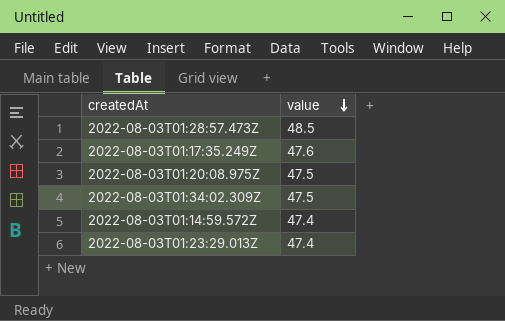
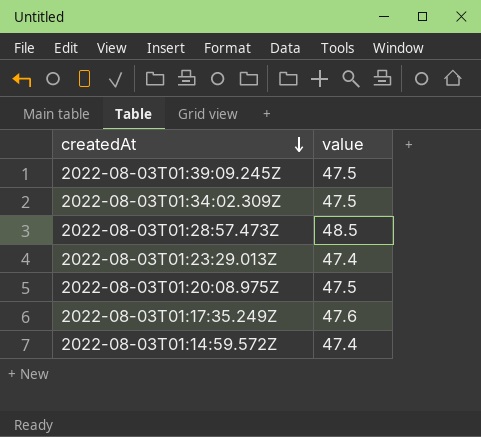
row order: value descending -> createdAt descending
row 2022-08-03T01:39:09.245Z: none -> 47.5

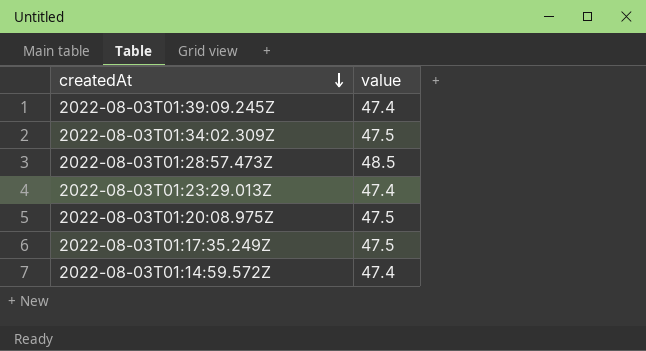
2022-08-03T01:39:09.245Z | value: 47.5 -> 47.4
2022-08-03T01:17:35.249Z | value: 47.6 -> 47.5

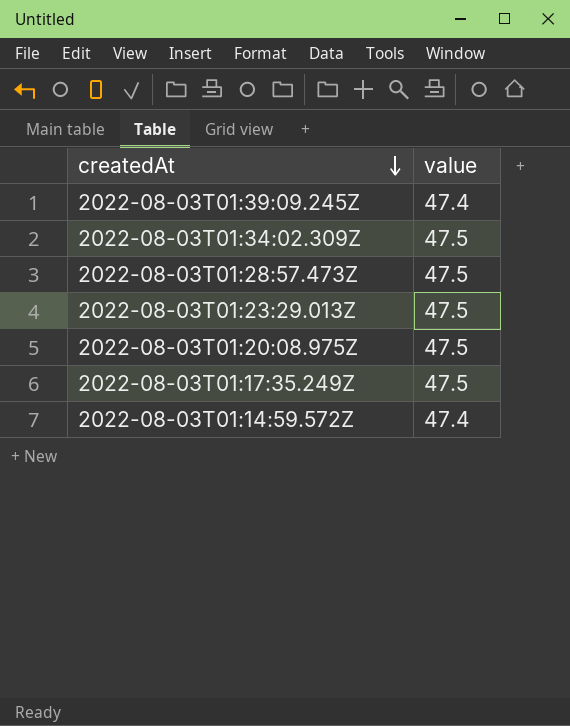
2022-08-03T01:28:57.473Z | value: 48.5 -> 47.5
2022-08-03T01:23:29.013Z | value: 47.4 -> 47.5

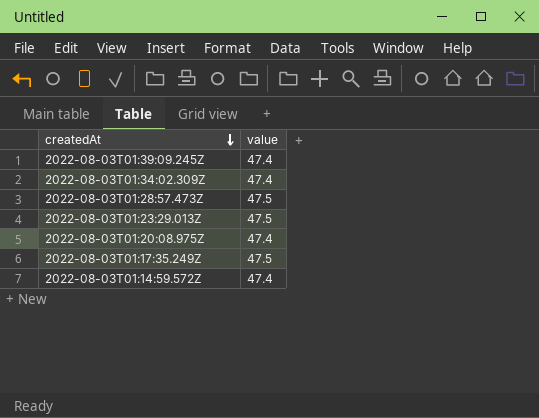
2022-08-03T01:34:02.309Z | value: 47.5 -> 47.4
2022-08-03T01:20:08.975Z | value: 47.5 -> 47.4

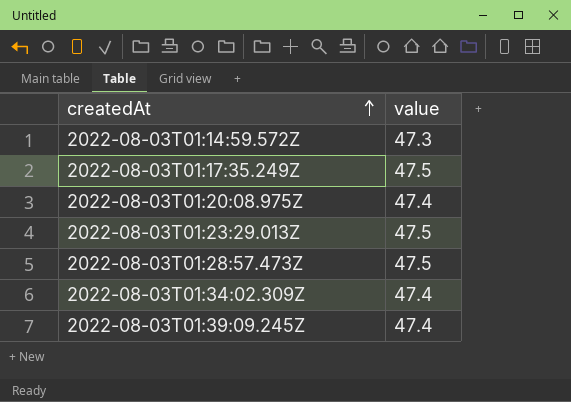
row order: createdAt descending -> createdAt ascending
2022-08-03T01:14:59.572Z | value: 47.4 -> 47.3

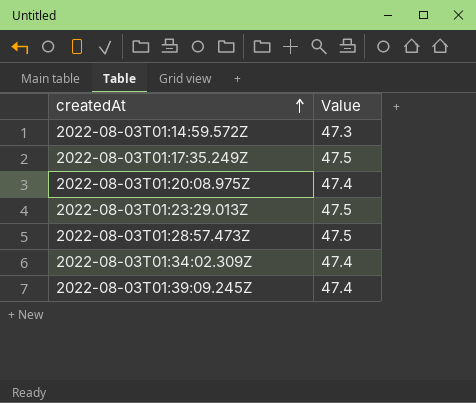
column name: value -> Value

